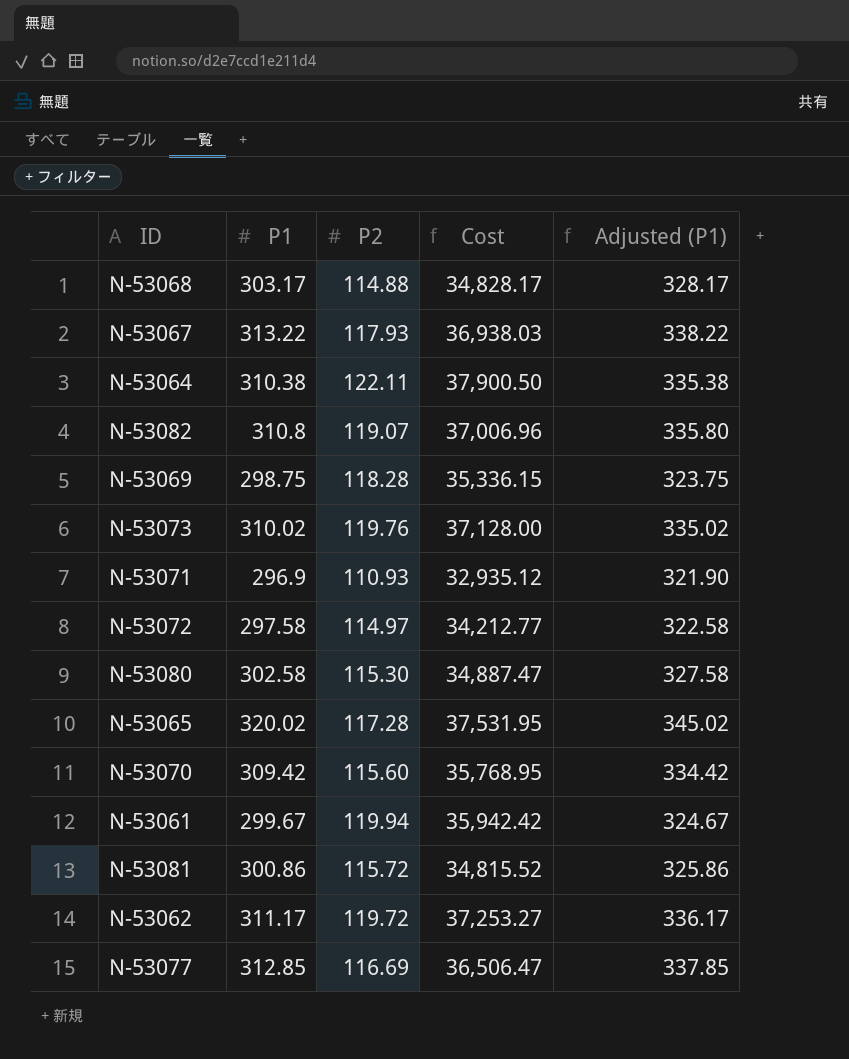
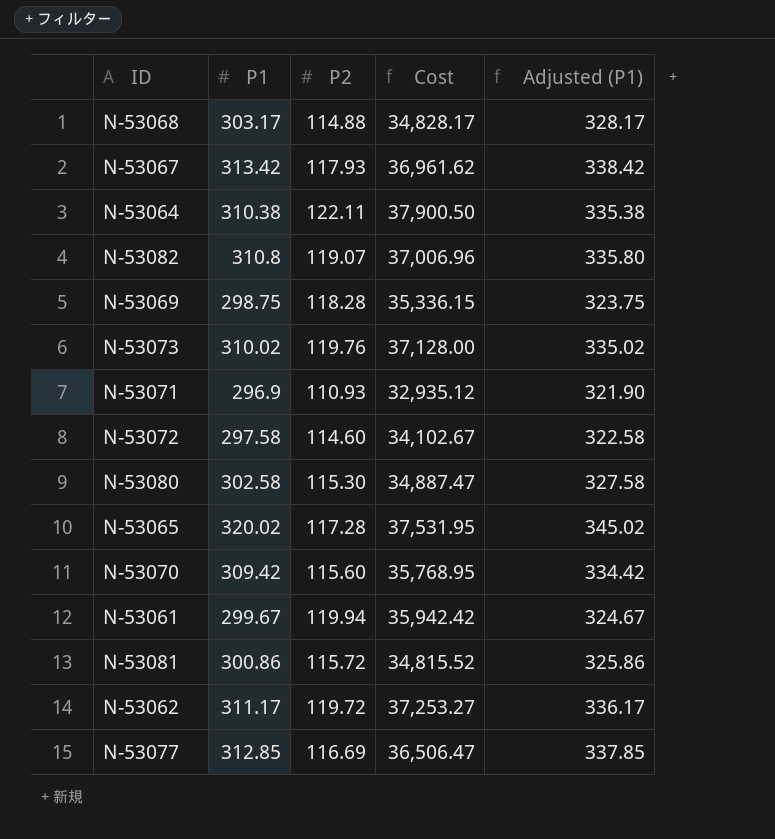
N-53067 | P1: 313.22 -> 313.42
N-53067 | Cost: 36,938.03 -> 36,961.62
N-53067 | Adjusted (P1): 338.22 -> 338.42
N-53072 | P2: 114.97 -> 114.60
N-53072 | Cost: 34,212.77 -> 34,102.67

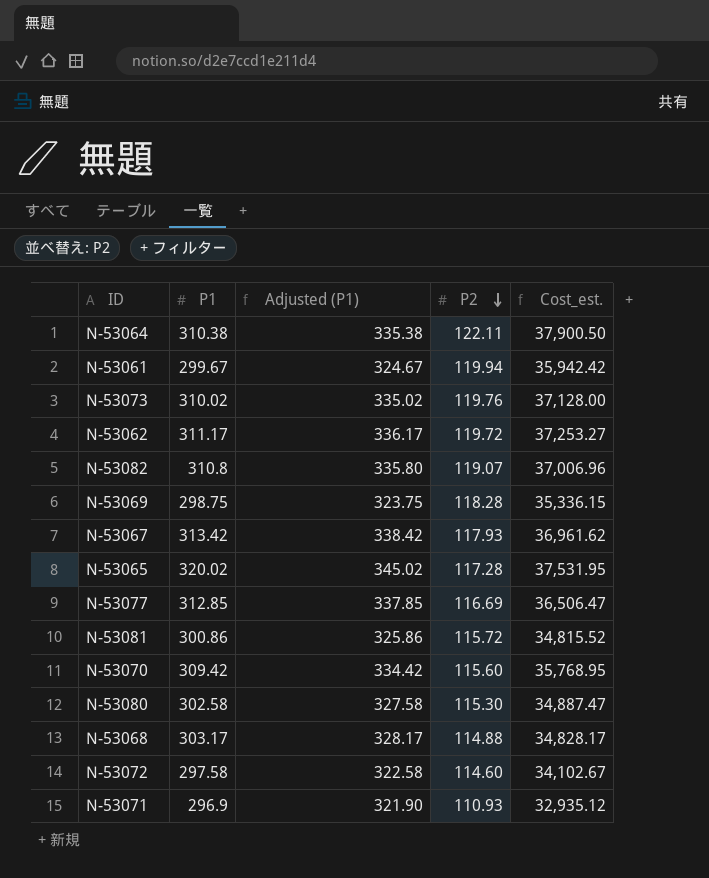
row order: none -> P2 descending
column Adjusted (P1) | position: 5 -> 3
column name: Cost -> Cost_est.

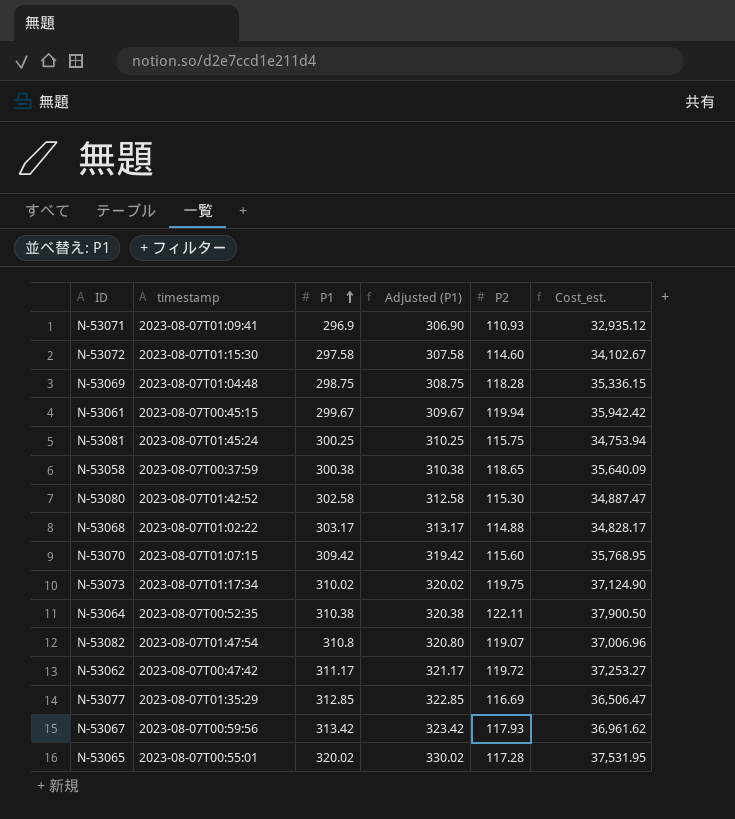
row order: P2 descending -> P1 ascending
column timestamp | position: none -> 2
column Adjusted (P1) | formula: [P1] + 25 -> [P1] + 10
N-53081 | P1: 300.86 -> 300.25
N-53081 | P2: 115.72 -> 115.75
N-53081 | Cost_est.: 34,815.52 -> 34,753.94
row N-53058: none -> 2023-08-07T00:37:59 | 300.38 | 310.38 | 118.65 | 35,640.09
N-53073 | P2: 119.76 -> 119.75
N-53073 | Cost_est.: 37,128.00 -> 37,124.90

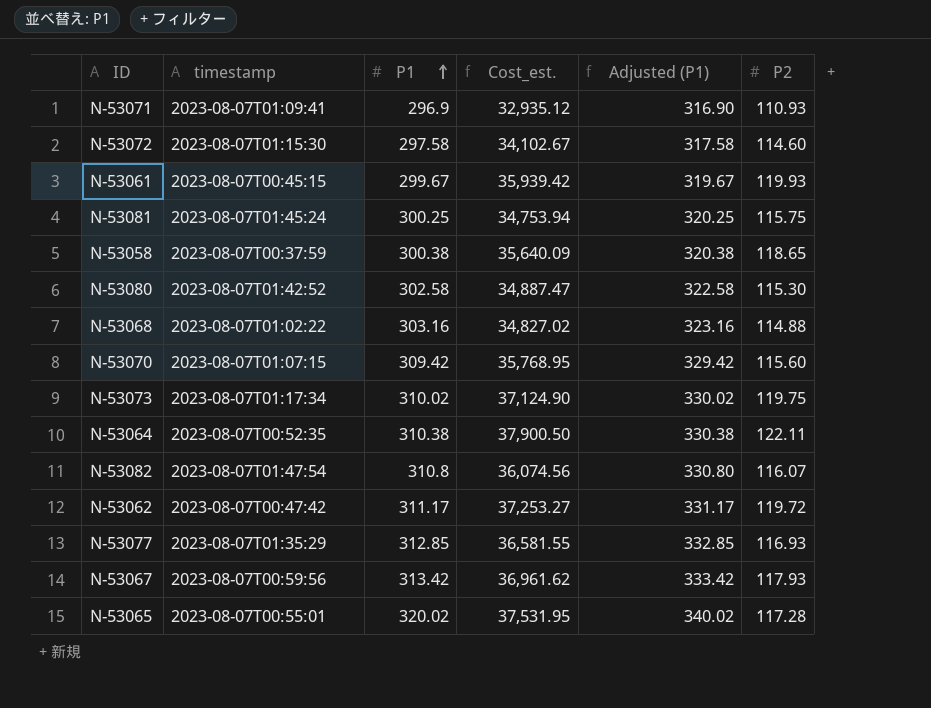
column Cost_est. | position: 6 -> 4
column Adjusted (P1) | formula: [P1] + 10 -> [P1] + 20
row N-53069: 2023-08-07T01:04:48 | 298.75 | 308.75 | 118.28 | 35,336.15 -> none
N-53061 | Cost_est.: 35,942.42 -> 35,939.42
N-53061 | P2: 119.94 -> 119.93
N-53068 | P1: 303.17 -> 303.16
N-53068 | Cost_est.: 34,828.17 -> 34,827.02
N-53082 | Cost_est.: 37,006.96 -> 36,074.56
N-53082 | P2: 119.07 -> 116.07
N-53077 | Cost_est.: 36,506.47 -> 36,581.55
N-53077 | P2: 116.69 -> 116.93

